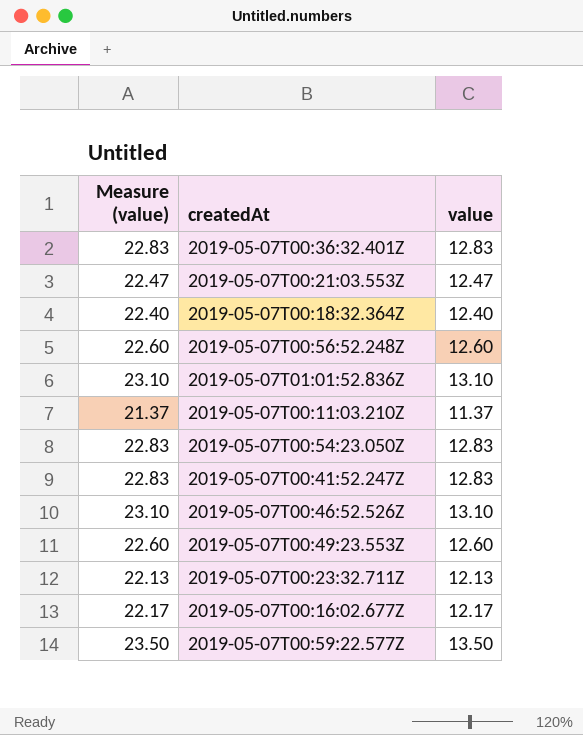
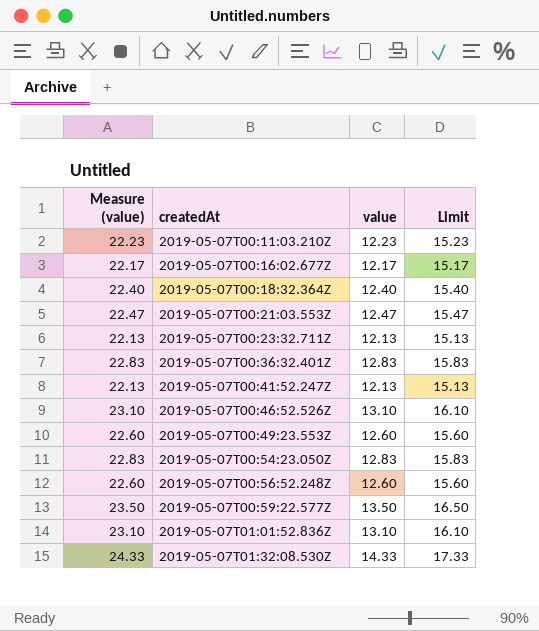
row order: none -> createdAt ascending
column Limit | formula: none -> [value] + 3
2019-05-07T00:11:03.210Z | Measure (value): 21.37 -> 22.23
2019-05-07T00:11:03.210Z | value: 11.37 -> 12.23
2019-05-07T00:41:52.247Z | Measure (value): 22.83 -> 22.13
2019-05-07T00:41:52.247Z | value: 12.83 -> 12.13
row 2019-05-07T01:32:08.530Z: none -> 24.33 | 14.33 | 17.33

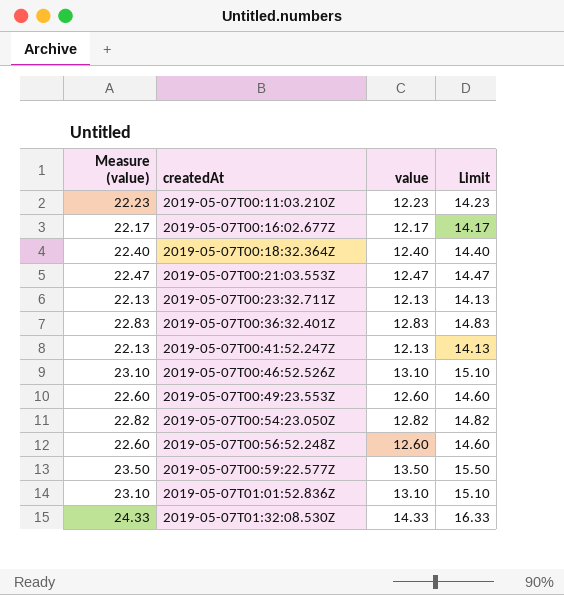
column Limit | formula: [value] + 3 -> [value] + 2
2019-05-07T00:54:23.050Z | Measure (value): 22.83 -> 22.82
2019-05-07T00:54:23.050Z | value: 12.83 -> 12.82

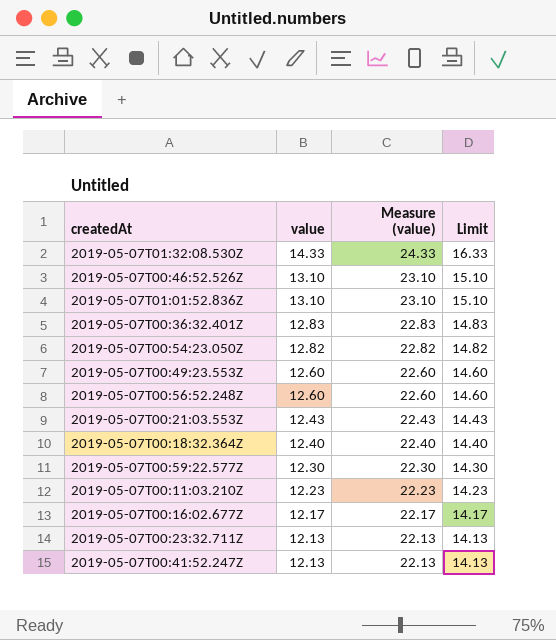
row order: createdAt ascending -> value descending
column Measure (value) | position: 1 -> 3
2019-05-07T00:21:03.553Z | value: 12.47 -> 12.43
2019-05-07T00:21:03.553Z | Measure (value): 22.47 -> 22.43
2019-05-07T00:21:03.553Z | Limit: 14.47 -> 14.43
2019-05-07T00:59:22.577Z | value: 13.50 -> 12.30
2019-05-07T00:59:22.577Z | Measure (value): 23.50 -> 22.30
2019-05-07T00:59:22.577Z | Limit: 15.50 -> 14.30

